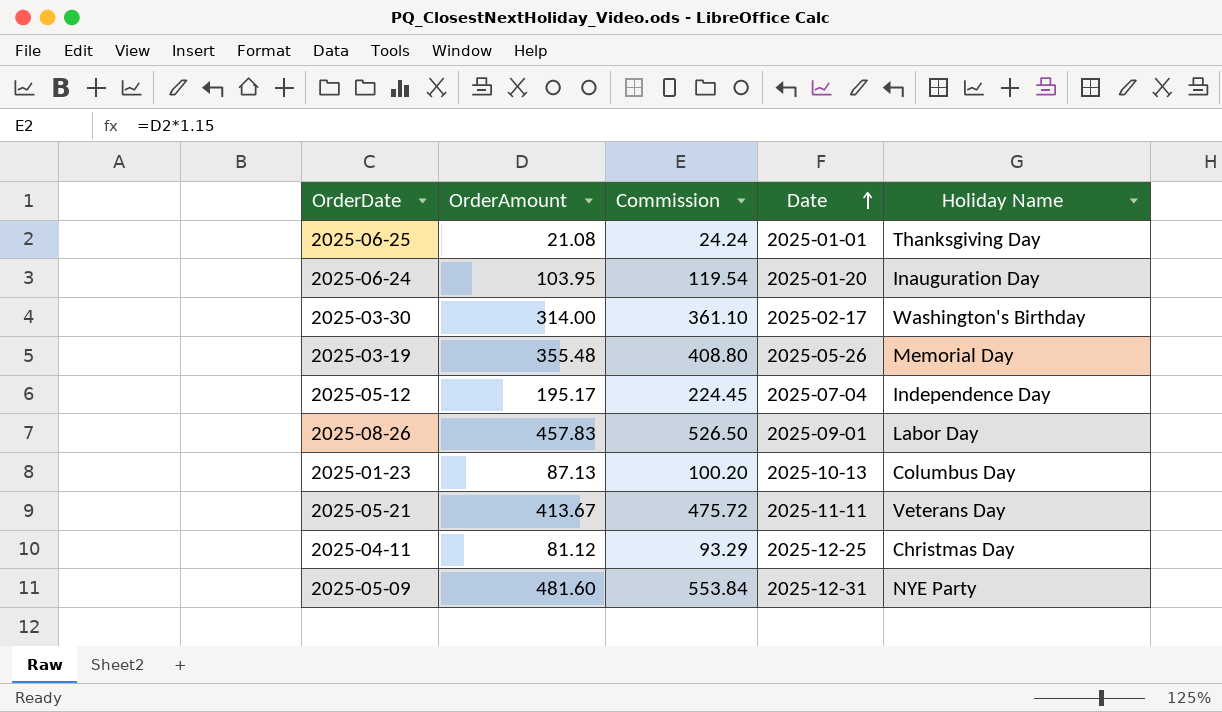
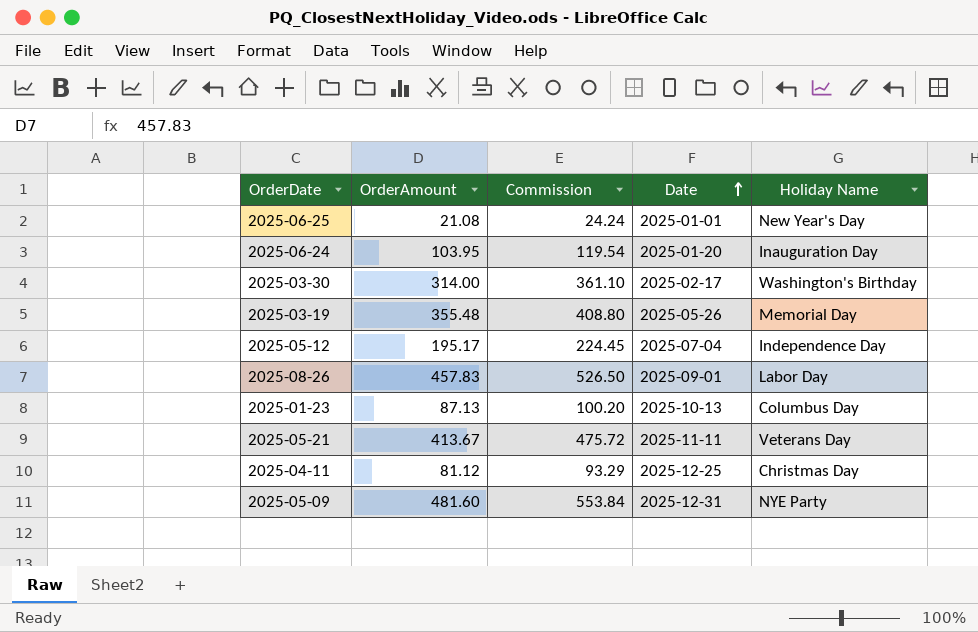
2025-06-25 | Holiday Name: Thanksgiving Day -> New Year's Day

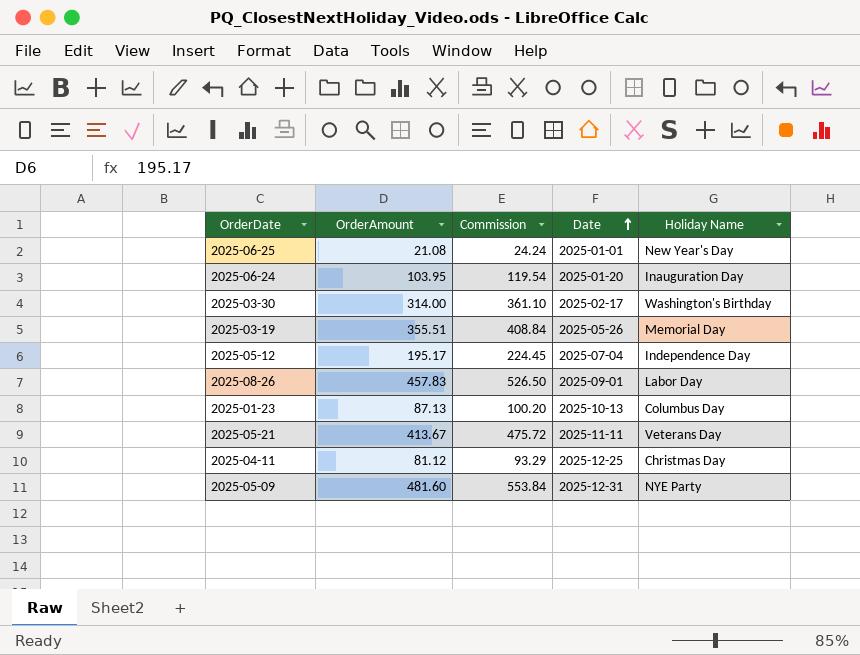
2025-03-19 | OrderAmount: 355.48 -> 355.51
2025-03-19 | Commission: 408.80 -> 408.84

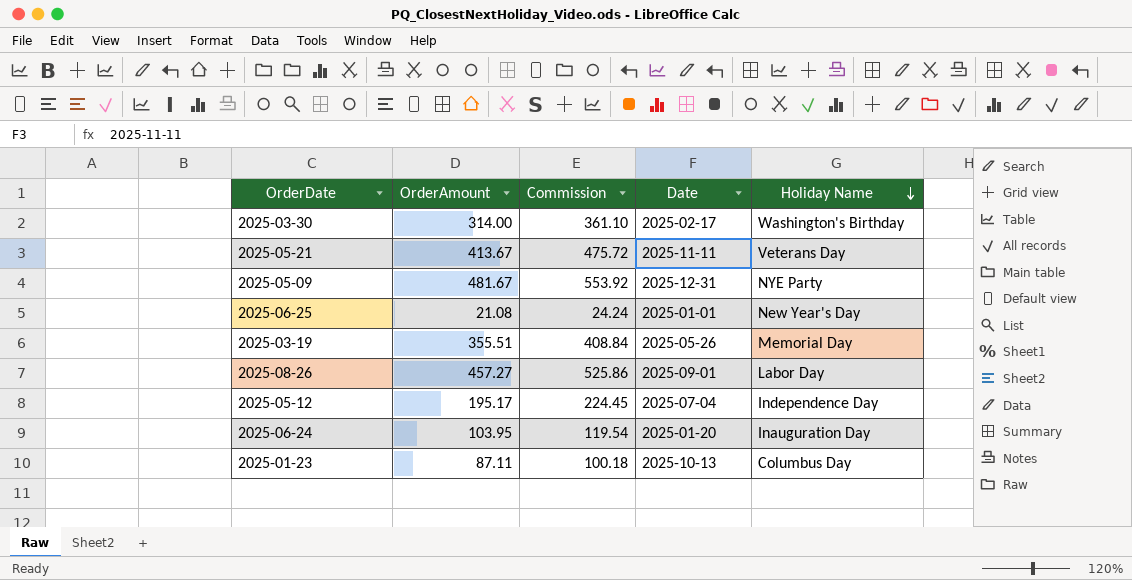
row order: Date ascending -> Holiday Name descending
row 2025-04-11: 81.12 | 93.29 | 2025-12-25 | Christmas Day -> none
2025-05-09 | OrderAmount: 481.60 -> 481.67
2025-05-09 | Commission: 553.84 -> 553.92
2025-08-26 | OrderAmount: 457.83 -> 457.27
2025-08-26 | Commission: 526.50 -> 525.86
2025-01-23 | OrderAmount: 87.13 -> 87.11
2025-01-23 | Commission: 100.20 -> 100.18

